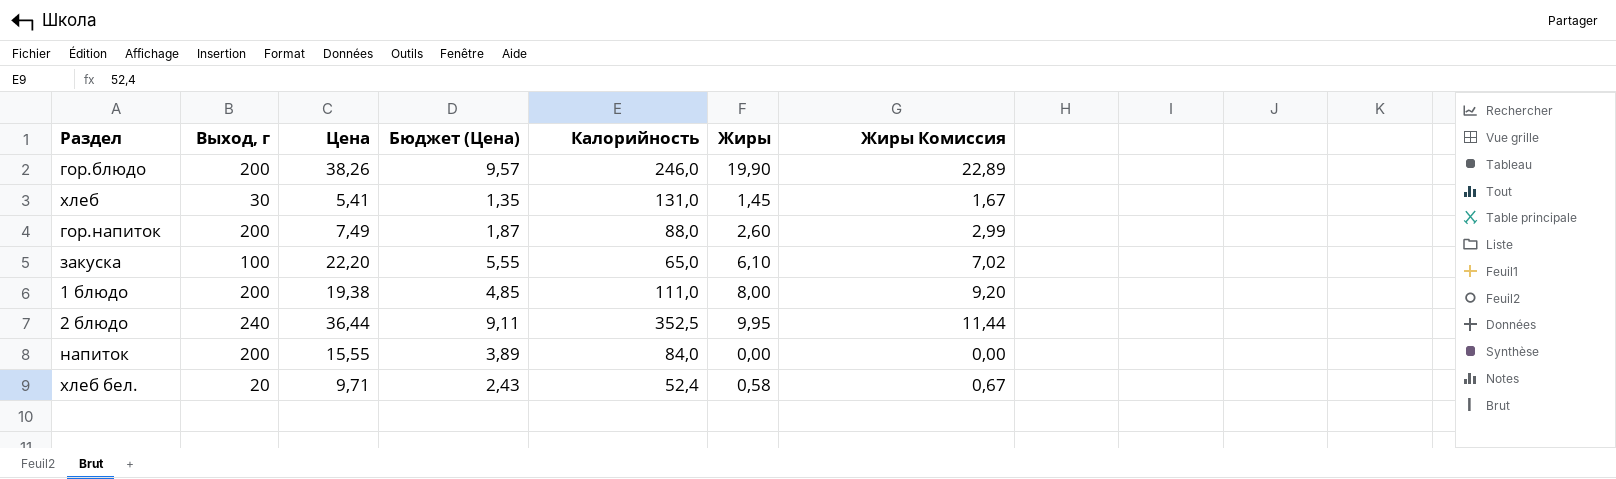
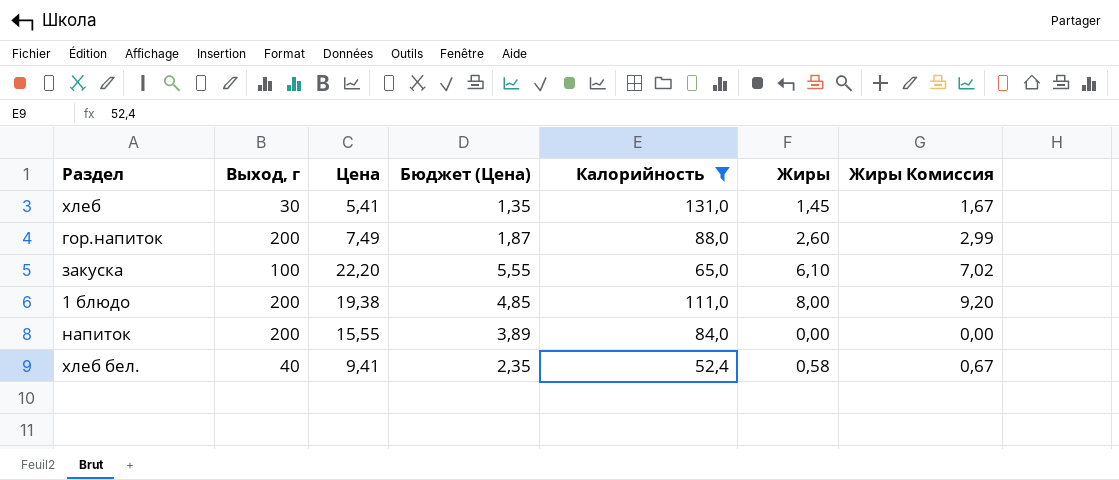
filter: none -> Калорийность <= 131,0
хлеб бел. | Выход, г: 20 -> 40
хлеб бел. | Цена: 9,71 -> 9,41
хлеб бел. | Бюджет (Цена): 2,43 -> 2,35

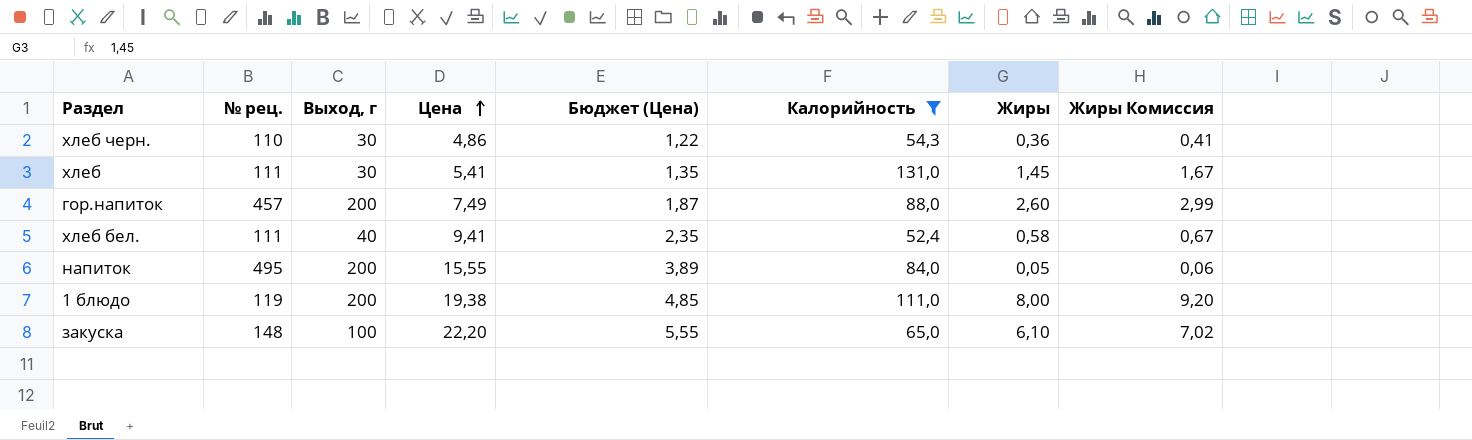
row order: none -> Цена ascending
column № рец. | position: none -> 2
row хлеб черн.: none -> 110 | 30 | 4,86 | 1,22 | 54,3 | 0,36 | 0,41
напиток | Жиры: 0,00 -> 0,05
напиток | Жиры Комиссия: 0,00 -> 0,06

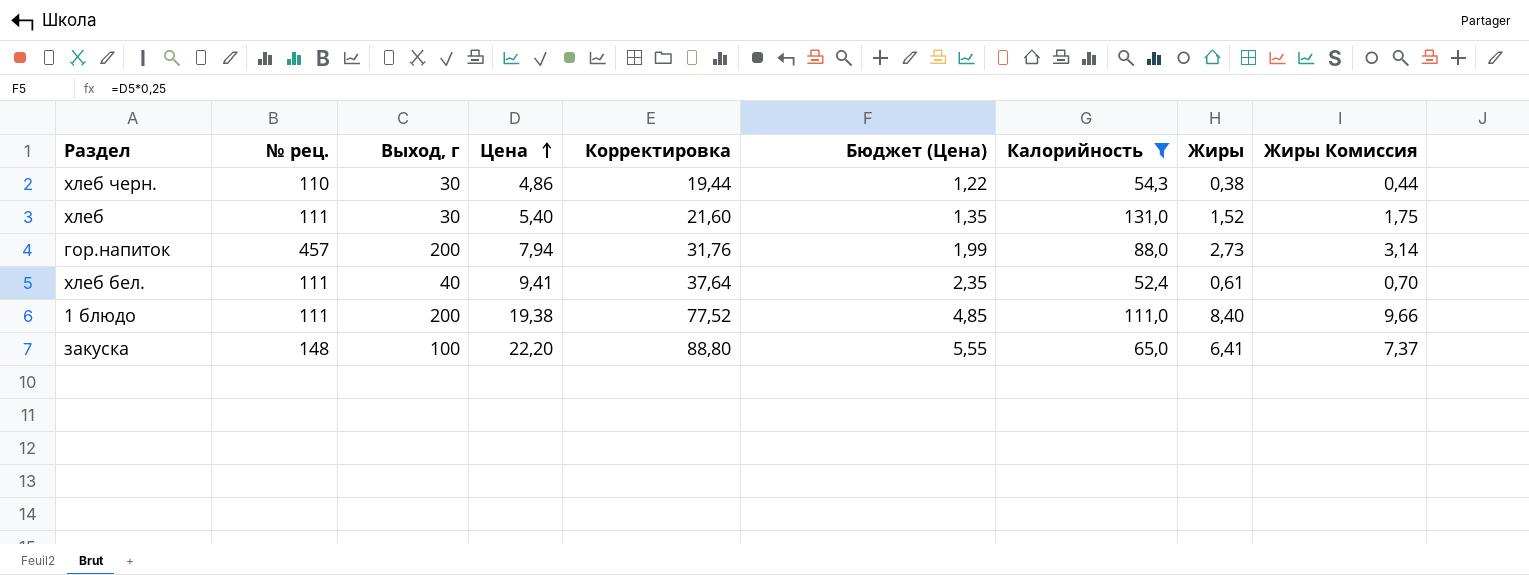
column Корректировка | formula: none -> [Цена] * 4
row напиток: 495 | 200 | 15,55 | 3,89 | 84,0 | 0,05 | 0,06 -> none
хлеб черн. | Жиры: 0,36 -> 0,38
хлеб черн. | Жиры Комиссия: 0,41 -> 0,44
хлеб | Цена: 5,41 -> 5,40
хлеб | Жиры: 1,45 -> 1,52
хлеб | Жиры Комиссия: 1,67 -> 1,75
гор.напиток | Цена: 7,49 -> 7,94
гор.напиток | Бюджет (Цена): 1,87 -> 1,99
гор.напиток | Жиры: 2,60 -> 2,73
гор.напиток | Жиры Комиссия: 2,99 -> 3,14
хлеб бел. | Жиры: 0,58 -> 0,61
хлеб бел. | Жиры Комиссия: 0,67 -> 0,70
1 блюдо | № рец.: 119 -> 111
1 блюдо | Жиры: 8,00 -> 8,40
1 блюдо | Жиры Комиссия: 9,20 -> 9,66
закуска | Жиры: 6,10 -> 6,41
закуска | Жиры Комиссия: 7,02 -> 7,37

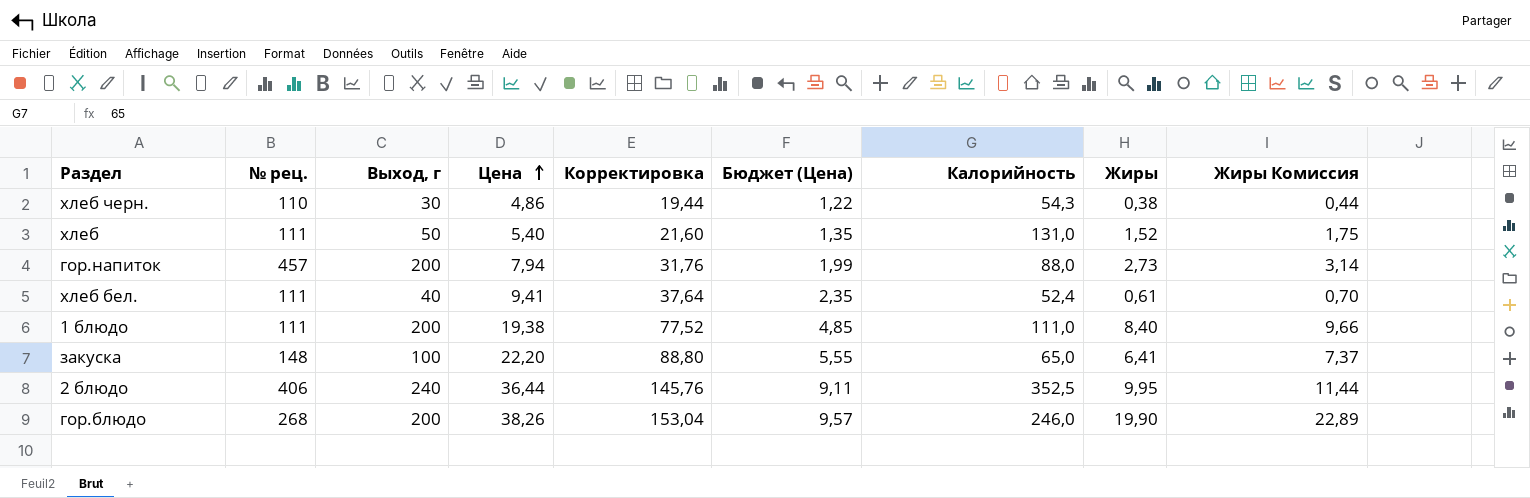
filter: Калорийность <= 131,0 -> none
хлеб | Выход, г: 30 -> 50

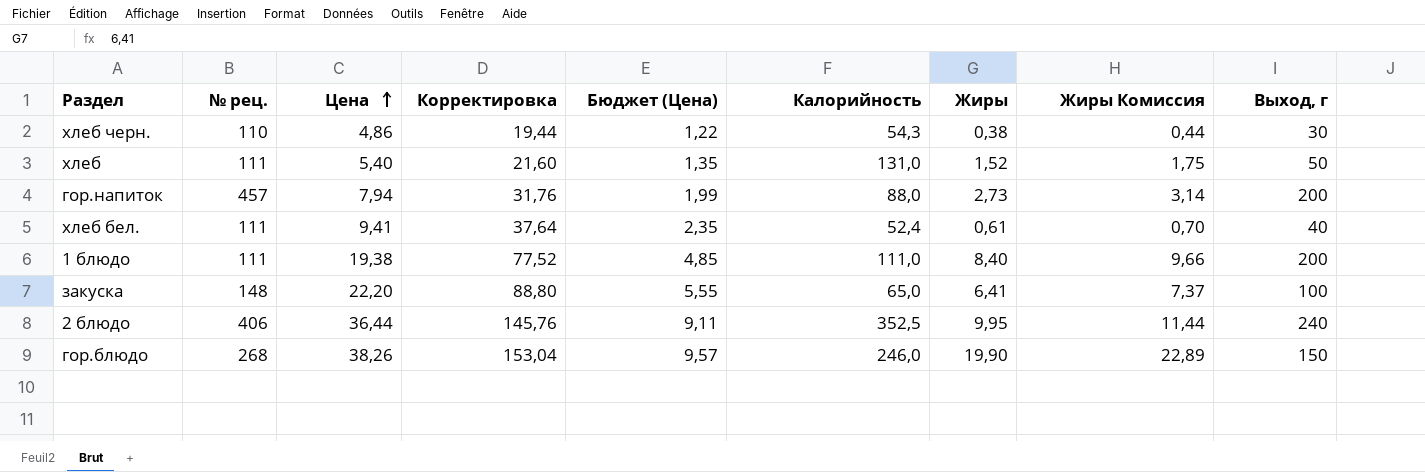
column Выход, г | position: 3 -> 9
гор.блюдо | Выход, г: 200 -> 150

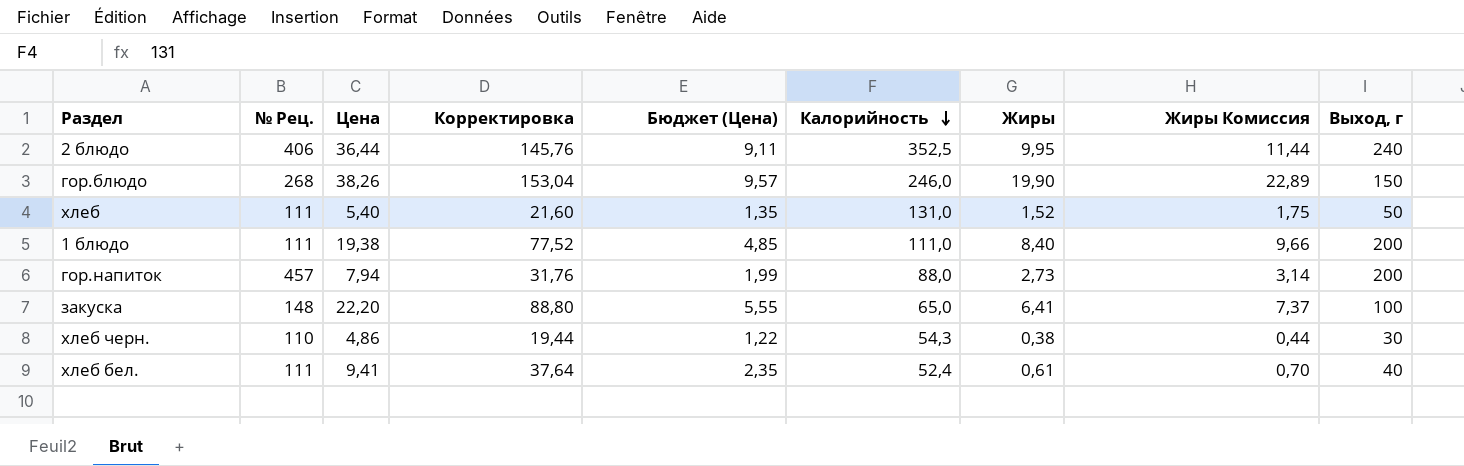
row order: Цена ascending -> Калорийность descending
column name: № рец. -> № Рец.

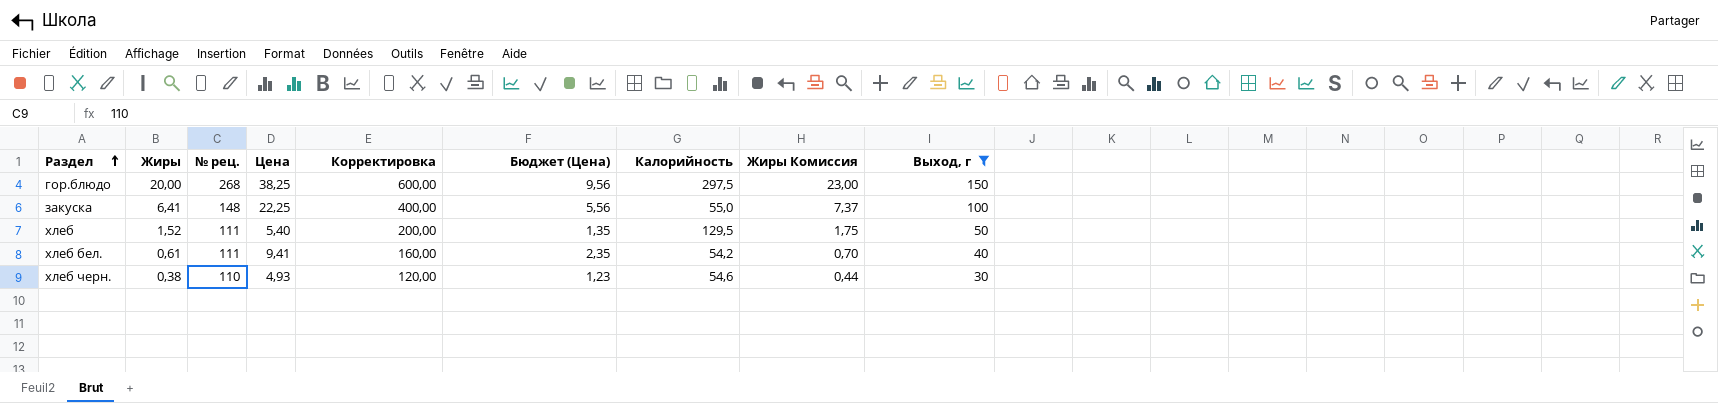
filter: none -> Выход, г <= 150
row order: Калорийность descending -> Раздел ascending
column Жиры | position: 7 -> 2
column name: № Рец. -> № рец.
column Корректировка | formula: [Цена] * 4 -> [Выход, г] * 4
гор.блюдо | Жиры: 19,90 -> 20,00
гор.блюдо | Цена: 38,26 -> 38,25
гор.блюдо | Бюджет (Цена): 9,57 -> 9,56
гор.блюдо | Калорийность: 246,0 -> 297,5
гор.блюдо | Жиры Комиссия: 22,89 -> 23,00
закуска | Цена: 22,20 -> 22,25
закуска | Бюджет (Цена): 5,55 -> 5,56
закуска | Калорийность: 65,0 -> 55,0
хлеб | Калорийность: 131,0 -> 129,5
хлеб бел. | Калорийность: 52,4 -> 54,2
хлеб черн. | Цена: 4,86 -> 4,93
хлеб черн. | Бюджет (Цена): 1,22 -> 1,23
хлеб черн. | Калорийность: 54,3 -> 54,6

